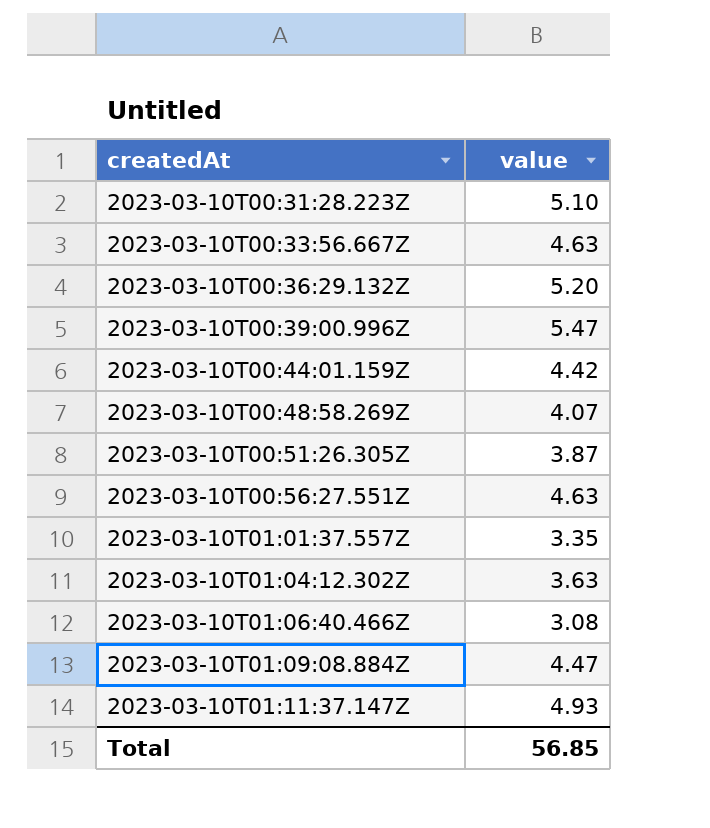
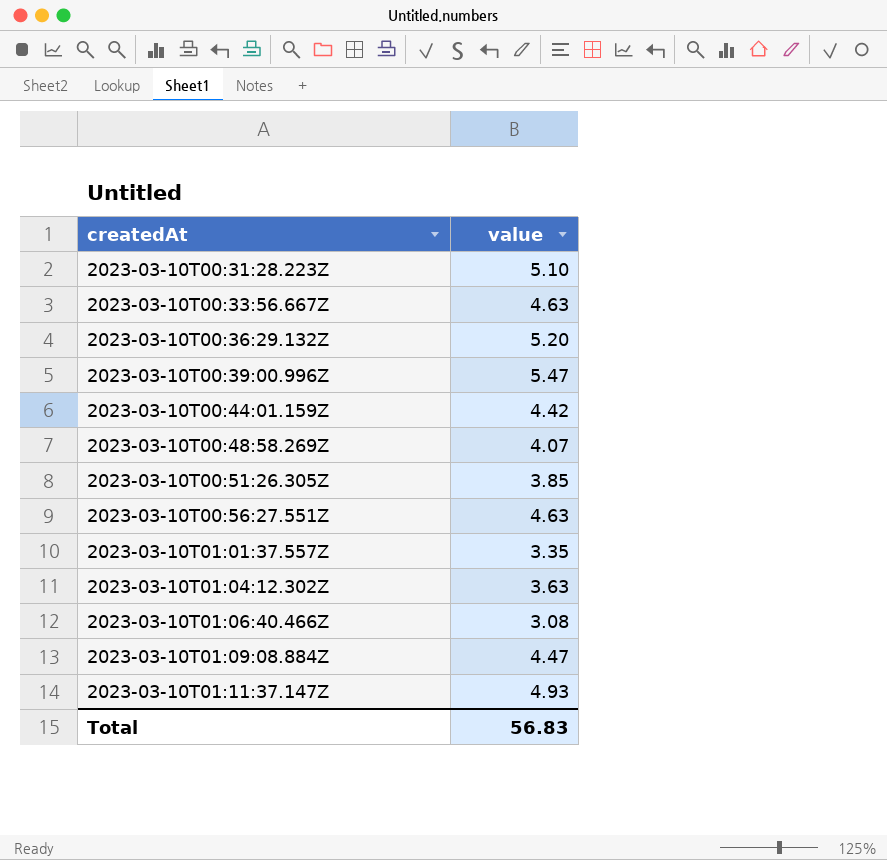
2023-03-10T00:51:26.305Z | value: 3.87 -> 3.85
Total | value: 56.85 -> 56.83

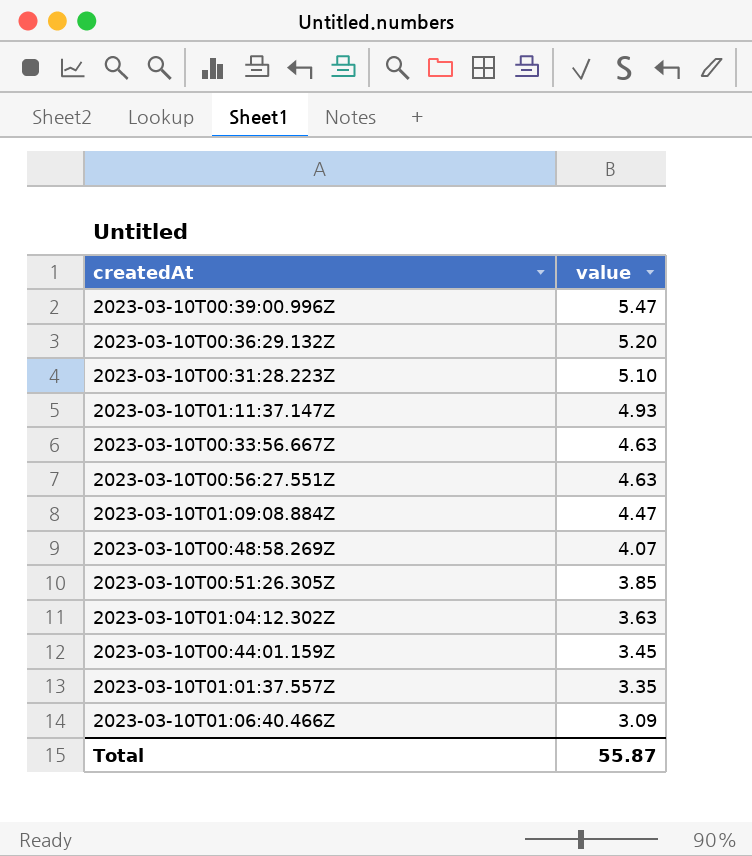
row order: createdAt ascending -> value descending
2023-03-10T00:44:01.159Z | value: 4.42 -> 3.45
2023-03-10T01:06:40.466Z | value: 3.08 -> 3.09
Total | value: 56.83 -> 55.87

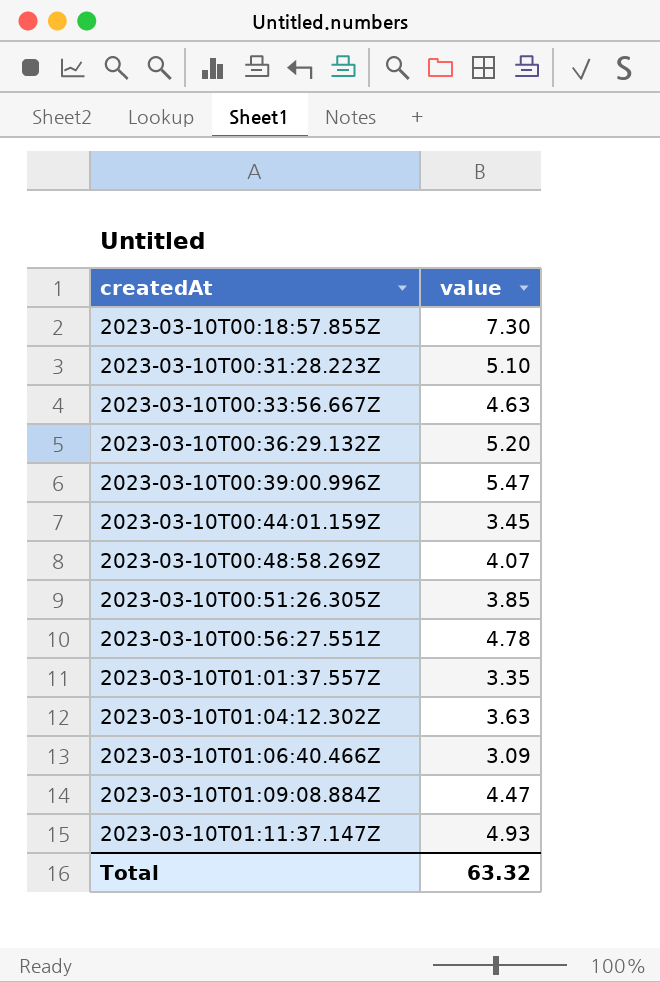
row order: value descending -> createdAt ascending
row 2023-03-10T00:18:57.855Z: none -> 7.30
2023-03-10T00:56:27.551Z | value: 4.63 -> 4.78
Total | value: 55.87 -> 63.32

